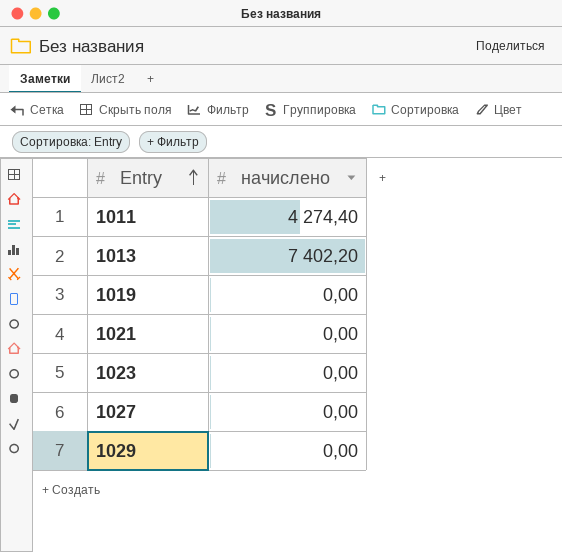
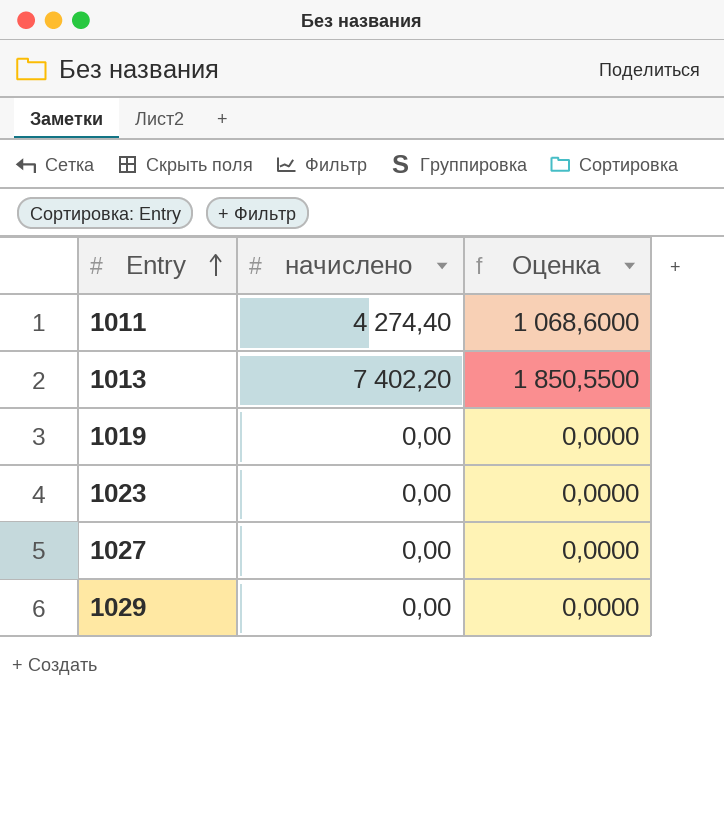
column Оценка | formula: none -> [начислено] * 0,25
row 1021: 0,00 -> none

